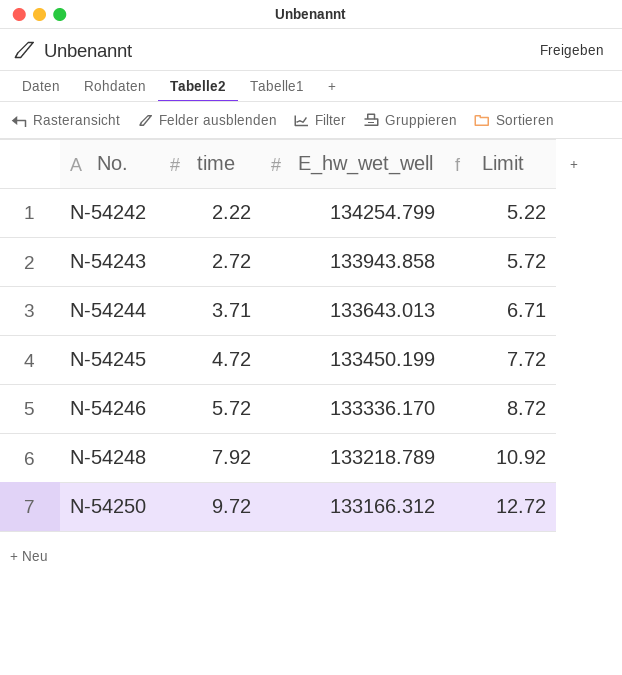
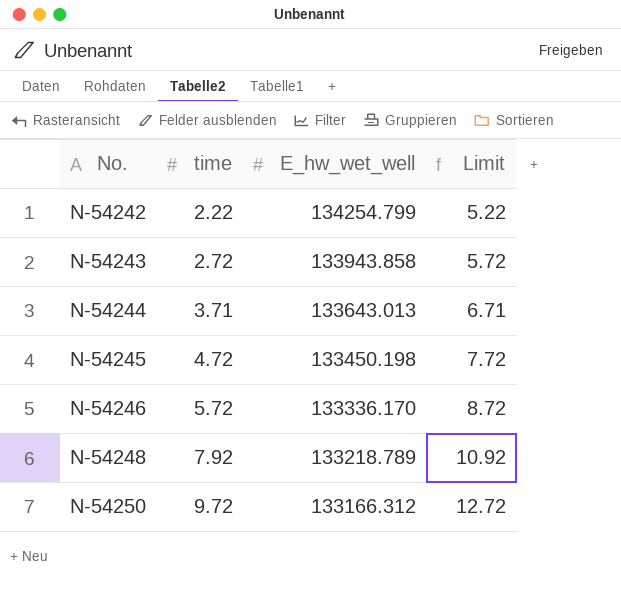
N-54245 | E_hw_wet_well: 133450.199 -> 133450.198

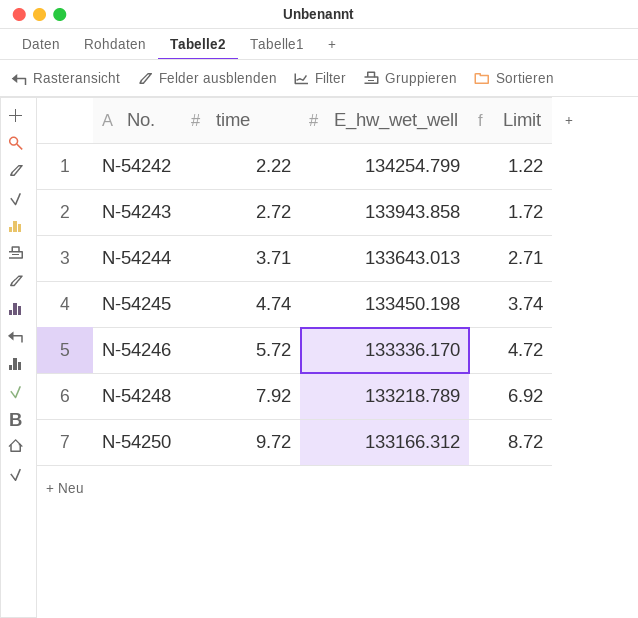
column Limit | formula: [time] + 3 -> [time] - 1
N-54245 | time: 4.72 -> 4.74

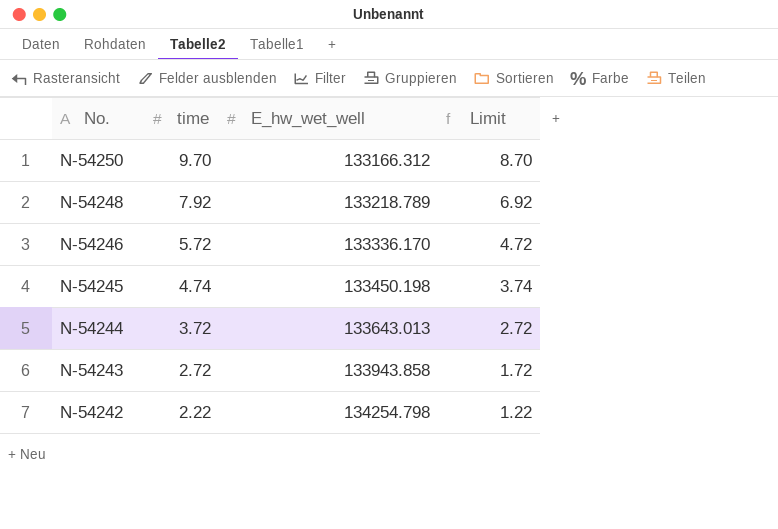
row order: No. ascending -> No. descending
N-54250 | time: 9.72 -> 9.70
N-54250 | Limit: 8.72 -> 8.70
N-54244 | time: 3.71 -> 3.72
N-54244 | Limit: 2.71 -> 2.72
N-54242 | E_hw_wet_well: 134254.799 -> 134254.798

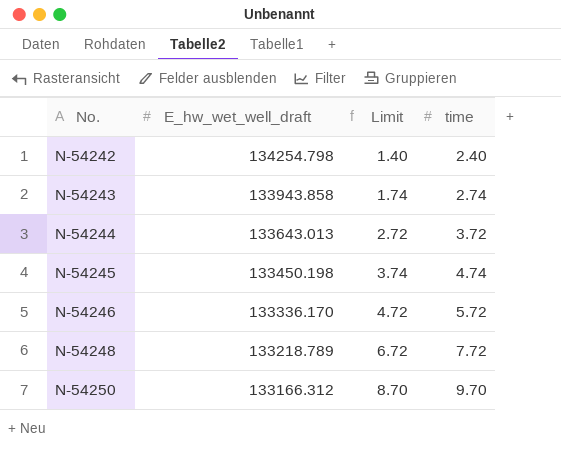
row order: No. descending -> No. ascending
column name: E_hw_wet_well -> E_hw_wet_well_draft
column time | position: 2 -> 4
N-54242 | Limit: 1.22 -> 1.40
N-54242 | time: 2.22 -> 2.40
N-54243 | Limit: 1.72 -> 1.74
N-54243 | time: 2.72 -> 2.74
N-54248 | Limit: 6.92 -> 6.72
N-54248 | time: 7.92 -> 7.72

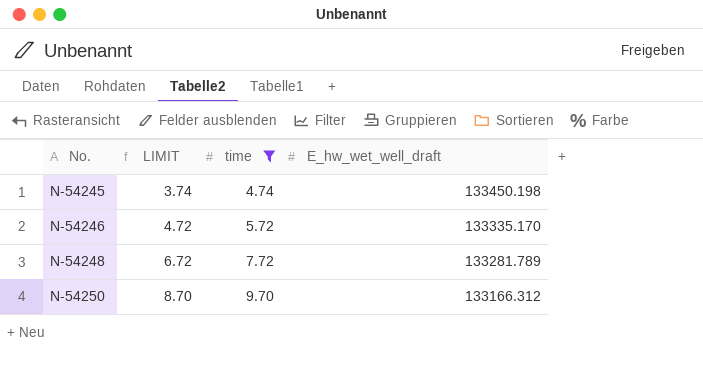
filter: none -> time >= 4.74
column name: Limit -> LIMIT
column E_hw_wet_well_draft | position: 2 -> 4
N-54246 | E_hw_wet_well_draft: 133336.170 -> 133335.170
N-54248 | E_hw_wet_well_draft: 133218.789 -> 133281.789

